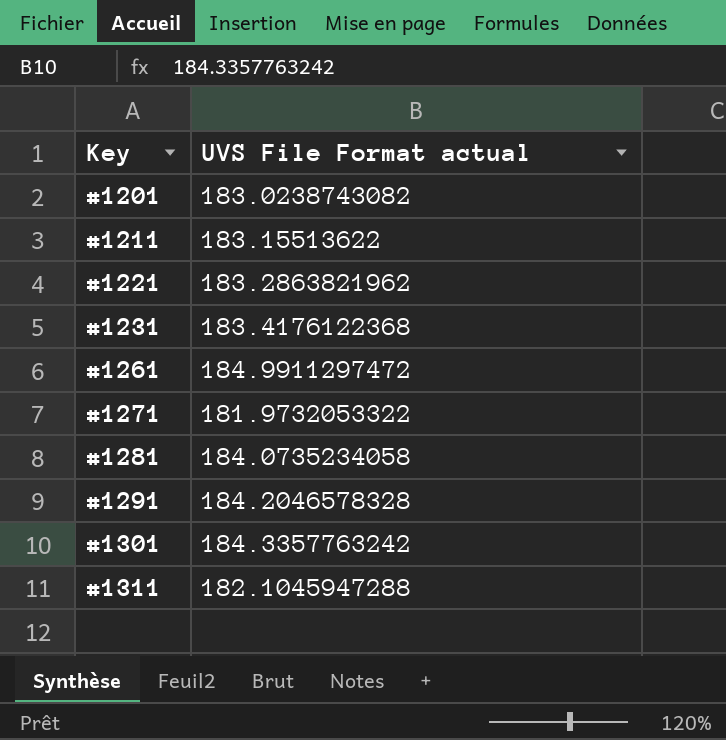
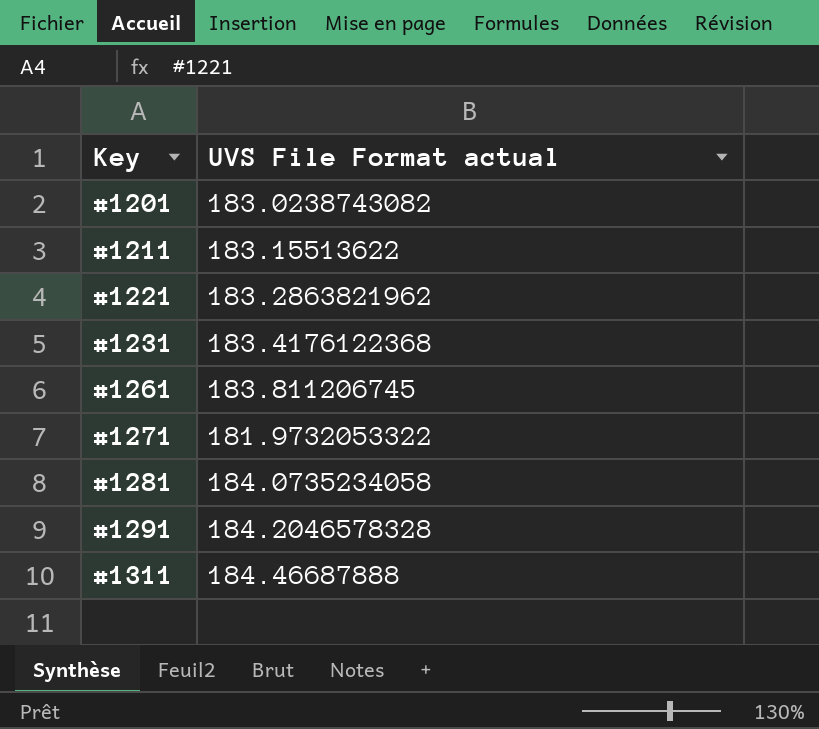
row #1301: 184.3357763242 -> none
#1261 | UVS File Format actual: 184.9911297472 -> 183.811206745
#1311 | UVS File Format actual: 182.1045947288 -> 184.46687888

